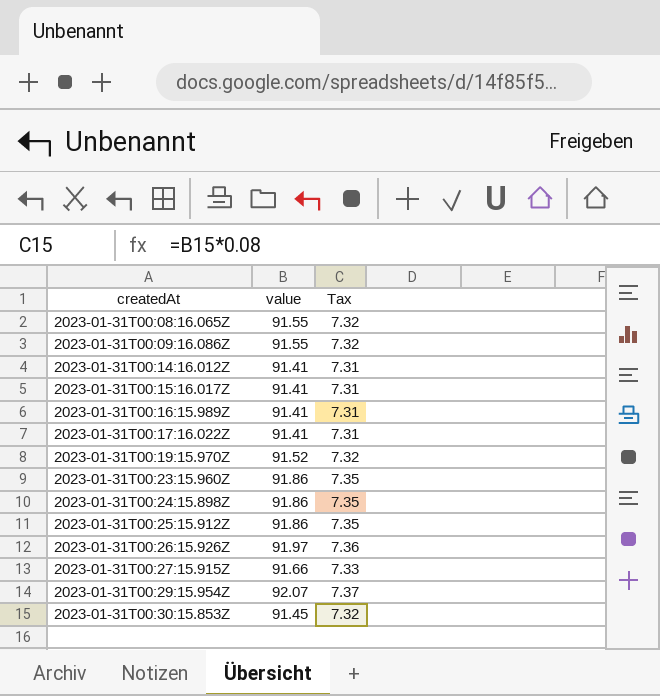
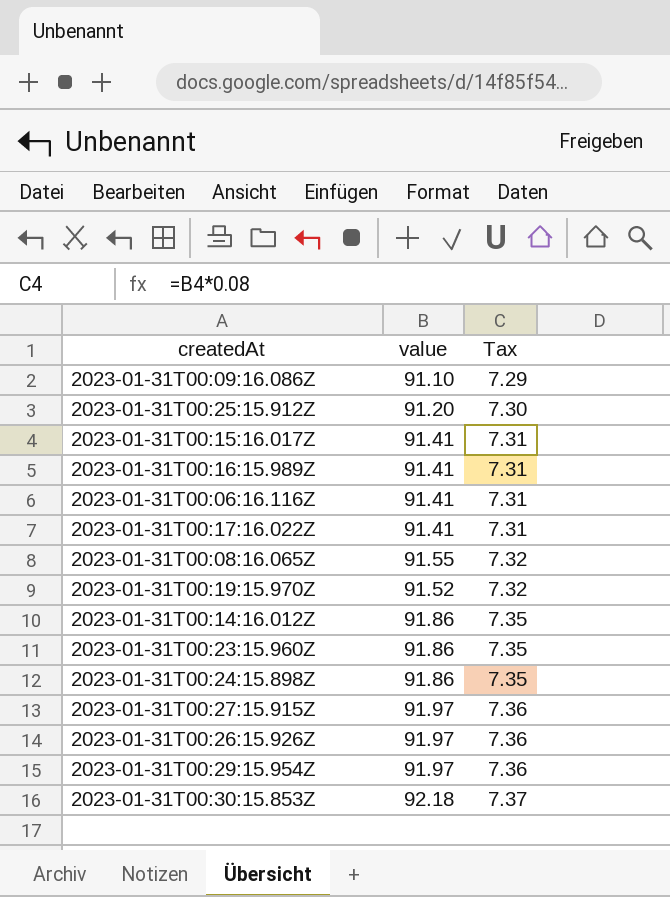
row order: createdAt ascending -> Tax ascending
2023-01-31T00:09:16.086Z | value: 91.55 -> 91.10
2023-01-31T00:09:16.086Z | Tax: 7.32 -> 7.29
2023-01-31T00:25:15.912Z | value: 91.86 -> 91.20
2023-01-31T00:25:15.912Z | Tax: 7.35 -> 7.30
row 2023-01-31T00:06:16.116Z: none -> 91.41 | 7.31
2023-01-31T00:14:16.012Z | value: 91.41 -> 91.86
2023-01-31T00:14:16.012Z | Tax: 7.31 -> 7.35
2023-01-31T00:27:15.915Z | value: 91.66 -> 91.97
2023-01-31T00:27:15.915Z | Tax: 7.33 -> 7.36
2023-01-31T00:29:15.954Z | value: 92.07 -> 91.97
2023-01-31T00:29:15.954Z | Tax: 7.37 -> 7.36
2023-01-31T00:30:15.853Z | value: 91.45 -> 92.18
2023-01-31T00:30:15.853Z | Tax: 7.32 -> 7.37

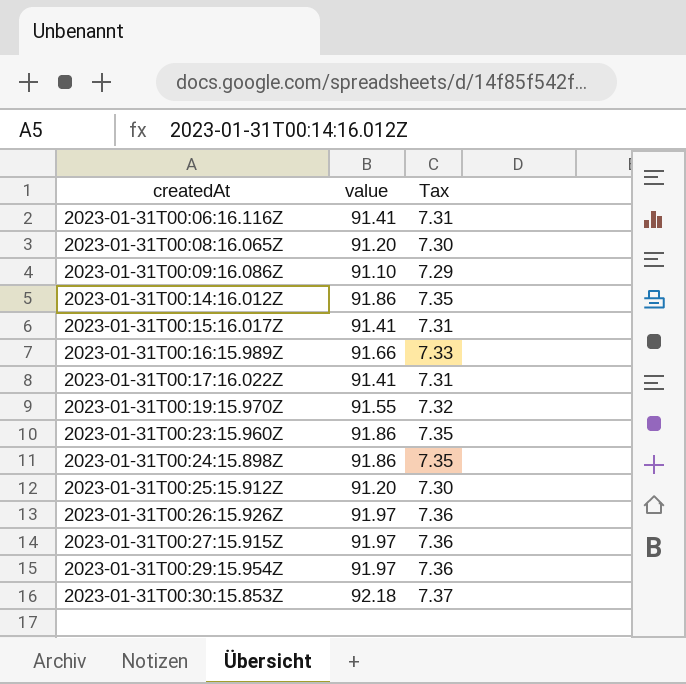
row order: Tax ascending -> createdAt ascending
2023-01-31T00:08:16.065Z | value: 91.55 -> 91.20
2023-01-31T00:08:16.065Z | Tax: 7.32 -> 7.30
2023-01-31T00:16:15.989Z | value: 91.41 -> 91.66
2023-01-31T00:16:15.989Z | Tax: 7.31 -> 7.33
2023-01-31T00:19:15.970Z | value: 91.52 -> 91.55

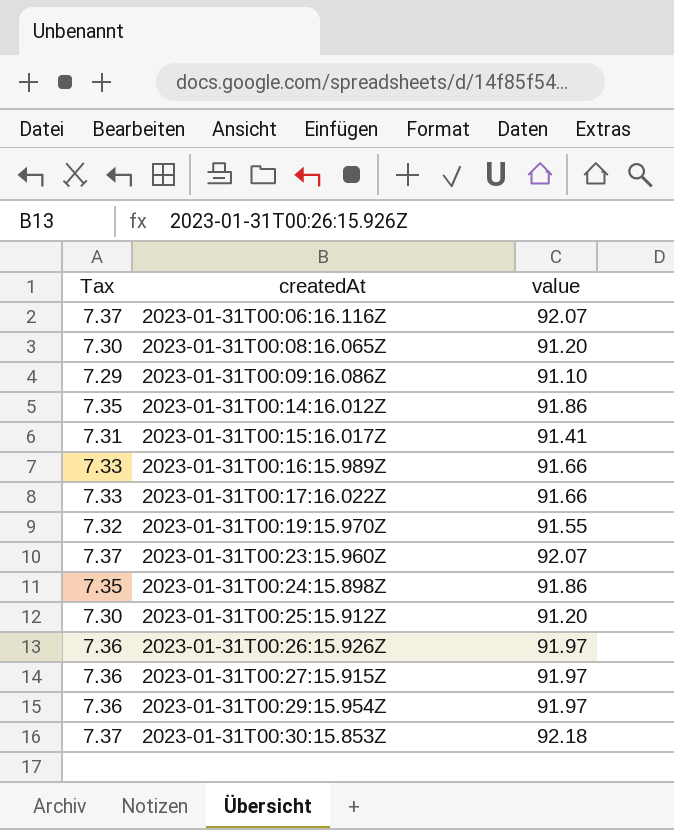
column Tax | position: 3 -> 1
2023-01-31T00:06:16.116Z | Tax: 7.31 -> 7.37
2023-01-31T00:06:16.116Z | value: 91.41 -> 92.07
2023-01-31T00:17:16.022Z | Tax: 7.31 -> 7.33
2023-01-31T00:17:16.022Z | value: 91.41 -> 91.66
2023-01-31T00:23:15.960Z | Tax: 7.35 -> 7.37
2023-01-31T00:23:15.960Z | value: 91.86 -> 92.07

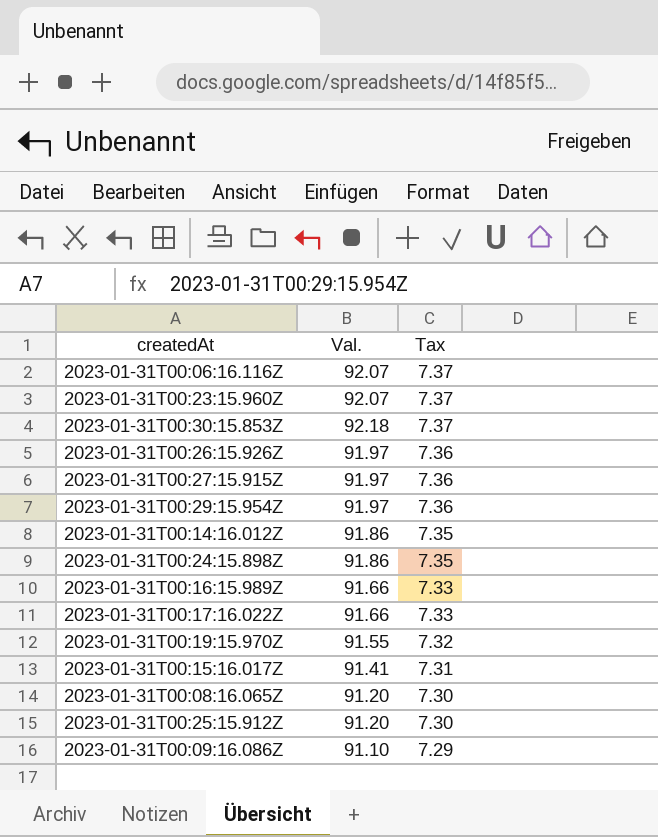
row order: createdAt ascending -> Tax descending
column name: value -> Val.
column Tax | position: 1 -> 3

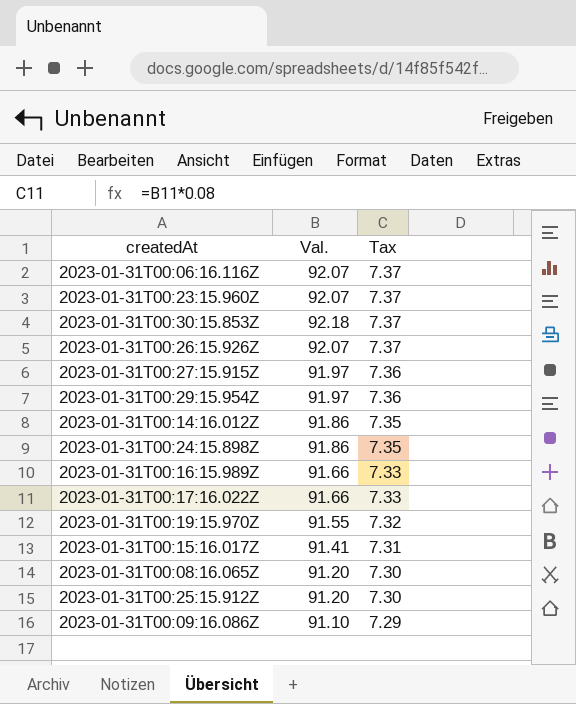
2023-01-31T00:26:15.926Z | Val.: 91.97 -> 92.07
2023-01-31T00:26:15.926Z | Tax: 7.36 -> 7.37

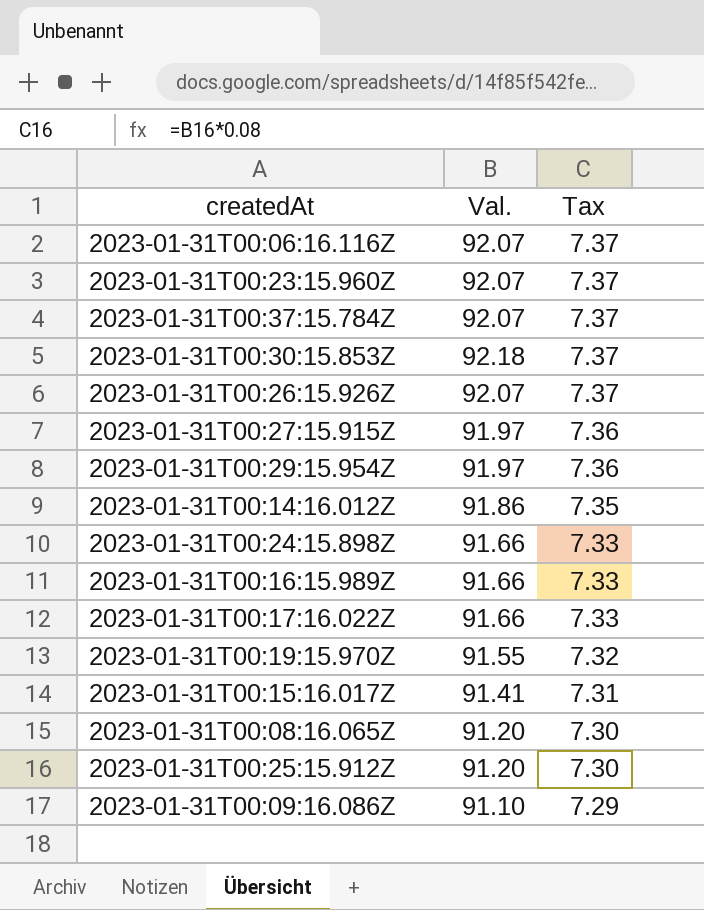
row 2023-01-31T00:37:15.784Z: none -> 92.07 | 7.37
2023-01-31T00:24:15.898Z | Val.: 91.86 -> 91.66
2023-01-31T00:24:15.898Z | Tax: 7.35 -> 7.33

